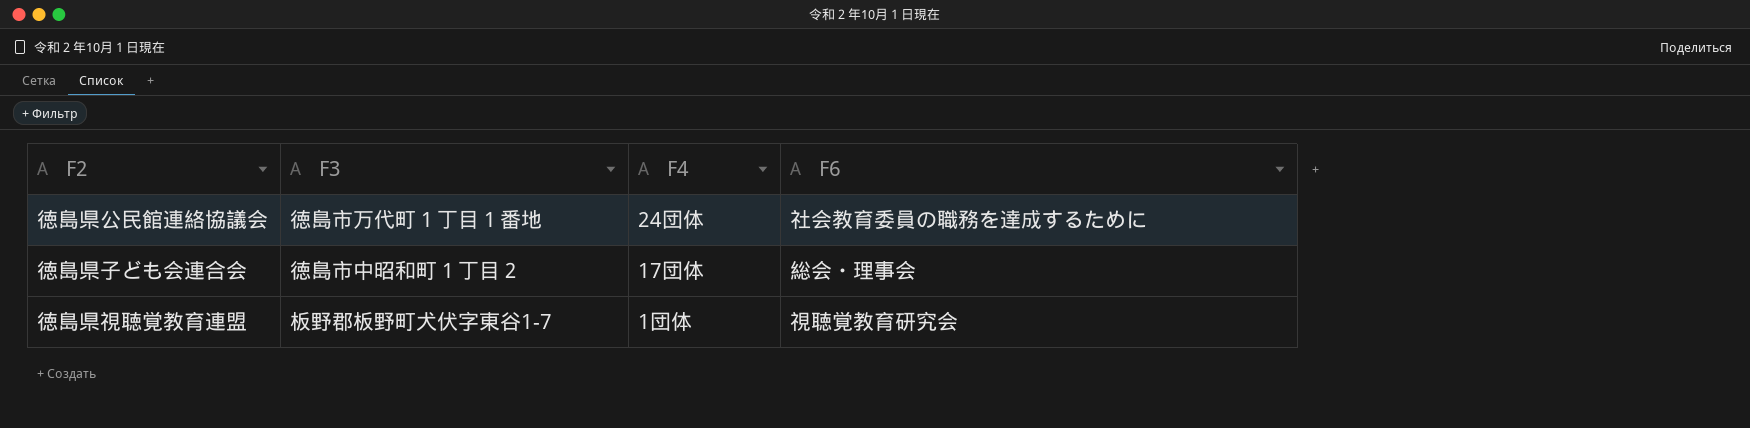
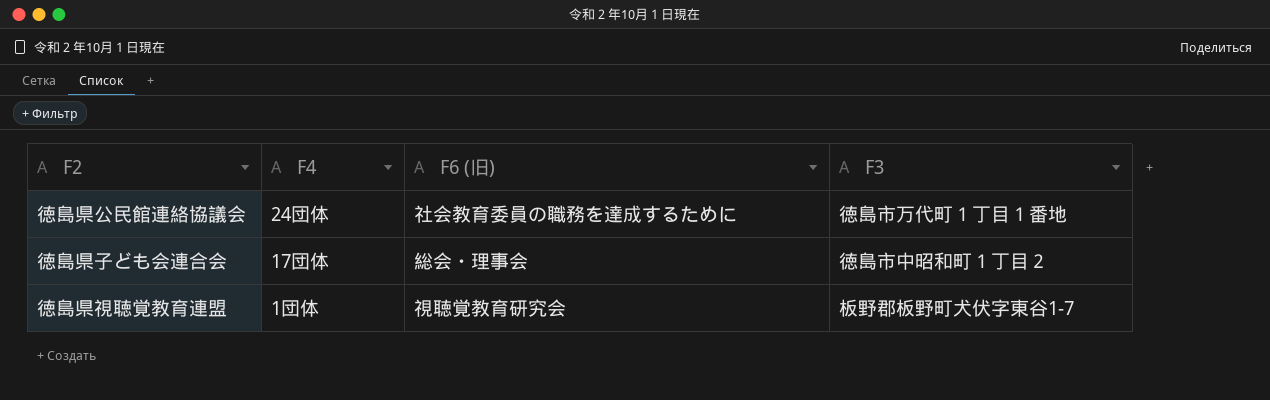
column name: F6 -> F6 (旧)
column F3 | position: 2 -> 4

